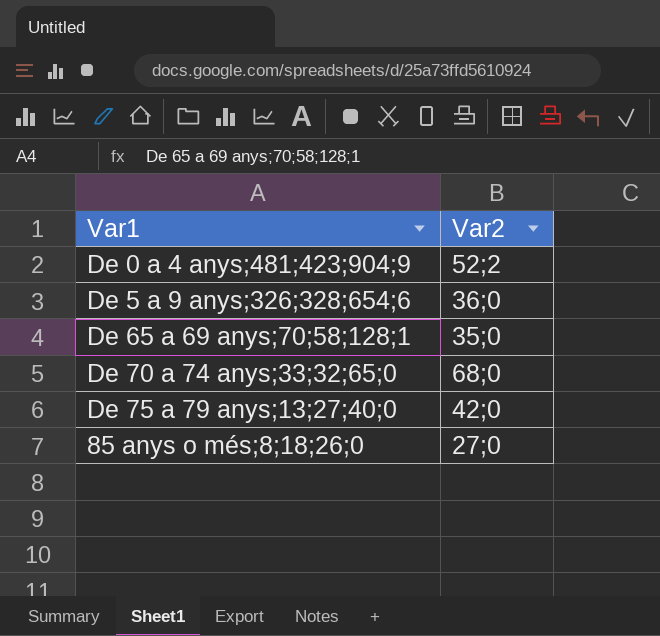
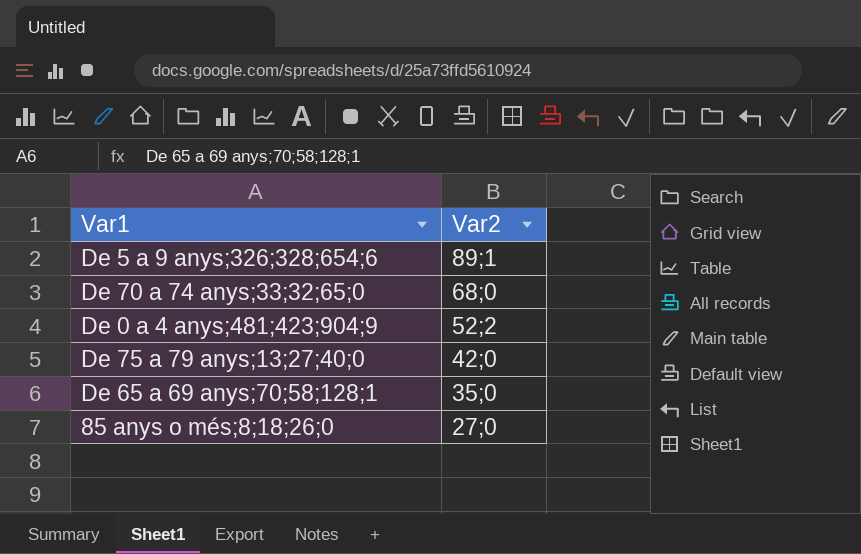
row order: none -> Var2 descending
De 5 a 9 anys;326;328;654;6 | Var2: 36;0 -> 89;1

